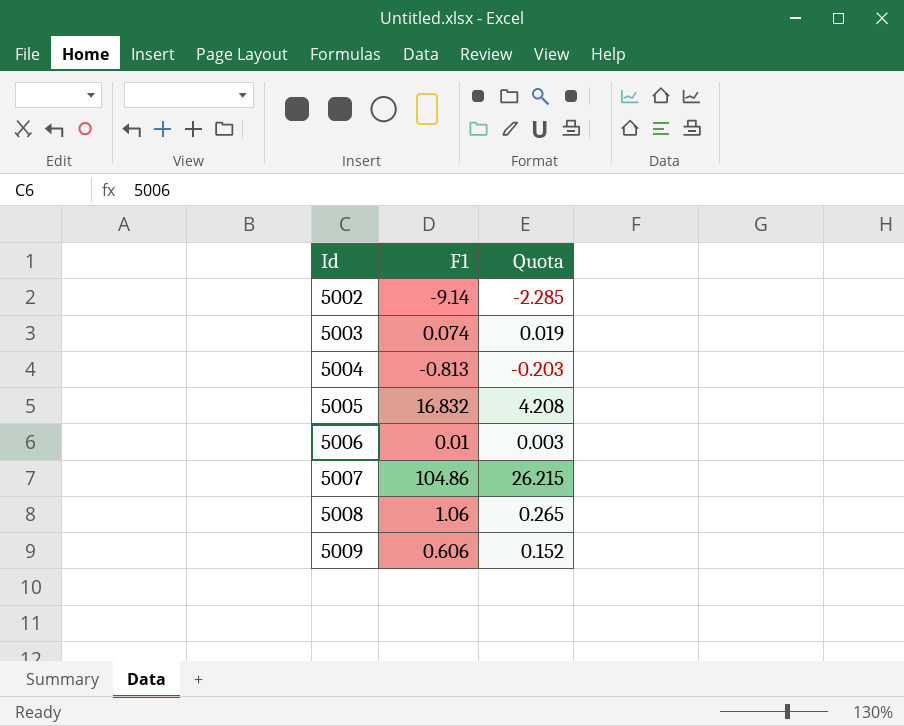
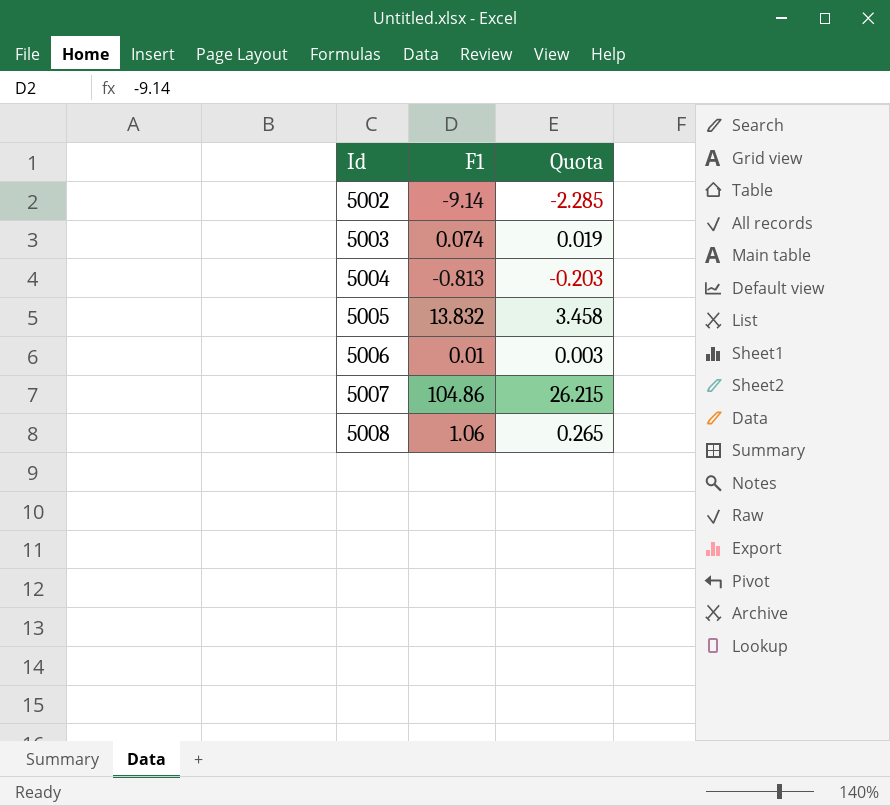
row 5009: 0.606 | 0.152 -> none
5005 | F1: 16.832 -> 13.832
5005 | Quota: 4.208 -> 3.458

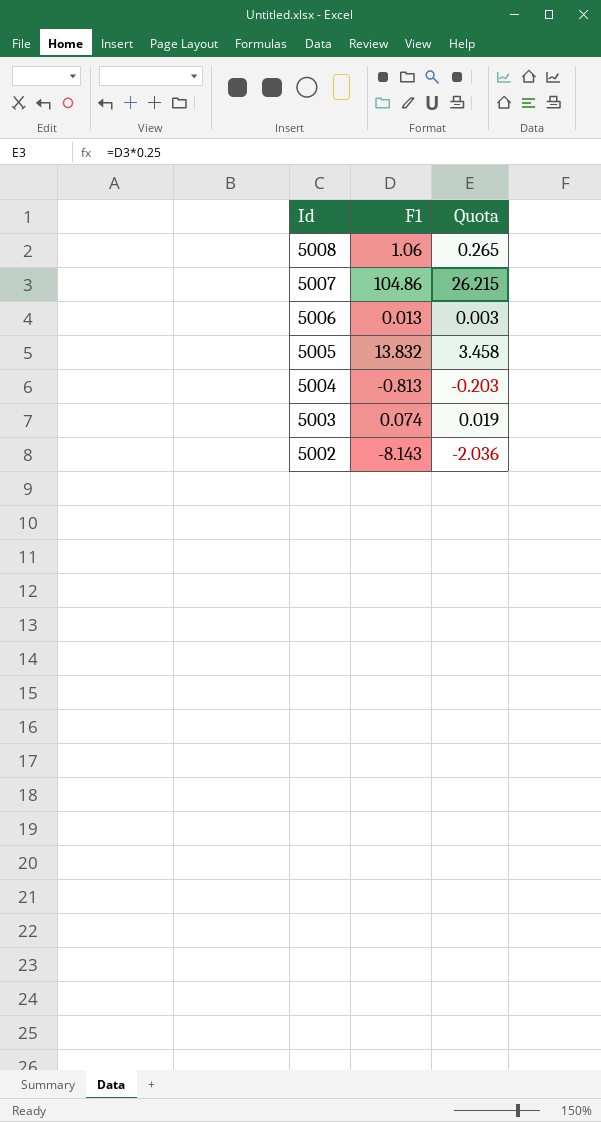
row order: Id ascending -> Id descending
5006 | F1: 0.01 -> 0.013
5002 | F1: -9.14 -> -8.143
5002 | Quota: -2.285 -> -2.036

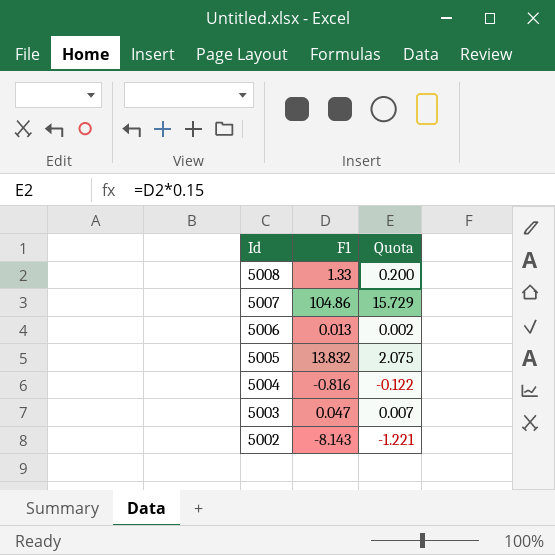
column Quota | formula: [F1] * 0.25 -> [F1] * 0.15
5008 | F1: 1.06 -> 1.33
5004 | F1: -0.813 -> -0.816
5003 | F1: 0.074 -> 0.047

